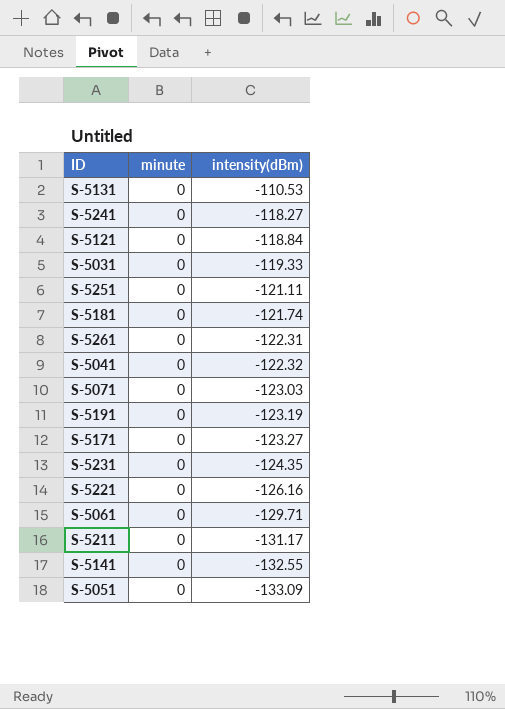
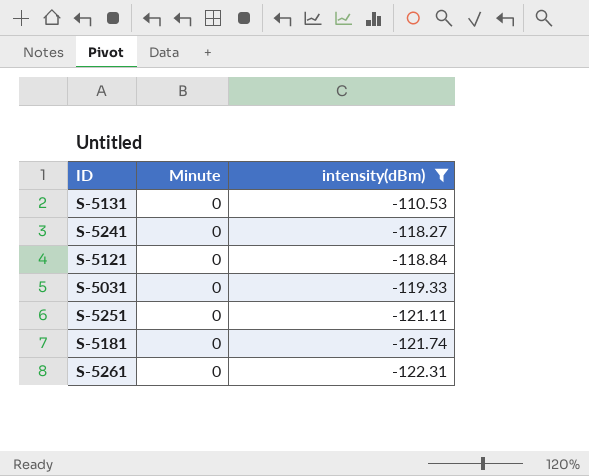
filter: none -> intensity(dBm) >= -122.31
column name: minute -> Minute

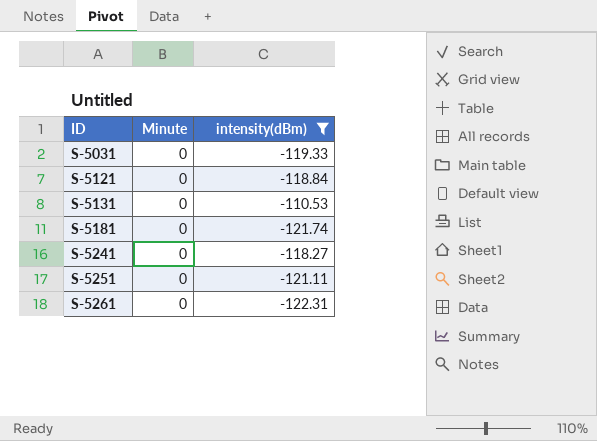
row order: intensity(dBm) descending -> ID ascending

